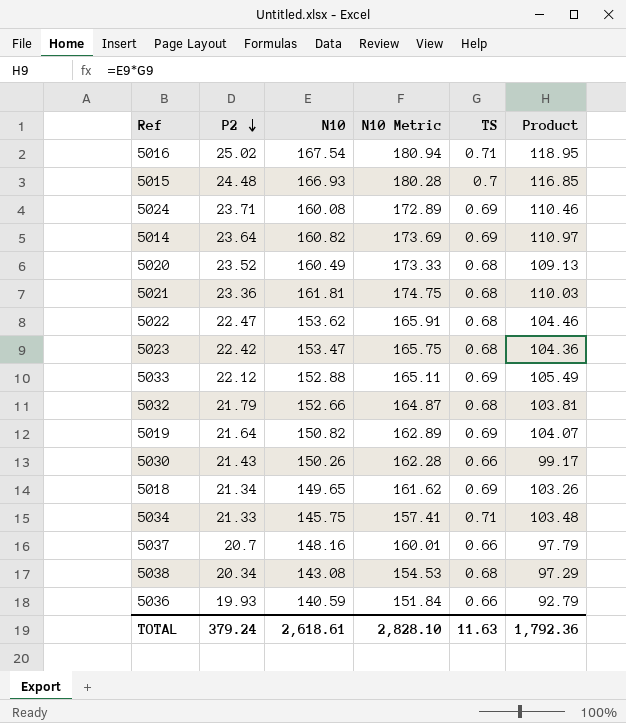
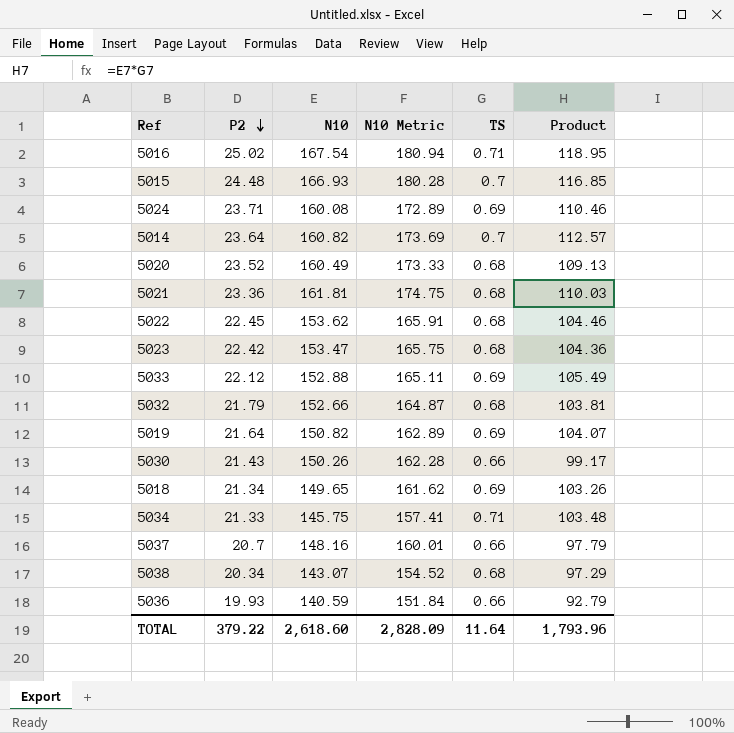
5014 | TS: 0.69 -> 0.7
5014 | Product: 110.97 -> 112.57
5022 | P2: 22.47 -> 22.45
5038 | N10: 143.08 -> 143.07
5038 | N10 Metric: 154.53 -> 154.52
TOTAL | P2: 379.24 -> 379.22
TOTAL | N10: 2,618.61 -> 2,618.60
TOTAL | N10 Metric: 2,828.10 -> 2,828.09
TOTAL | TS: 11.63 -> 11.64
TOTAL | Product: 1,792.36 -> 1,793.96

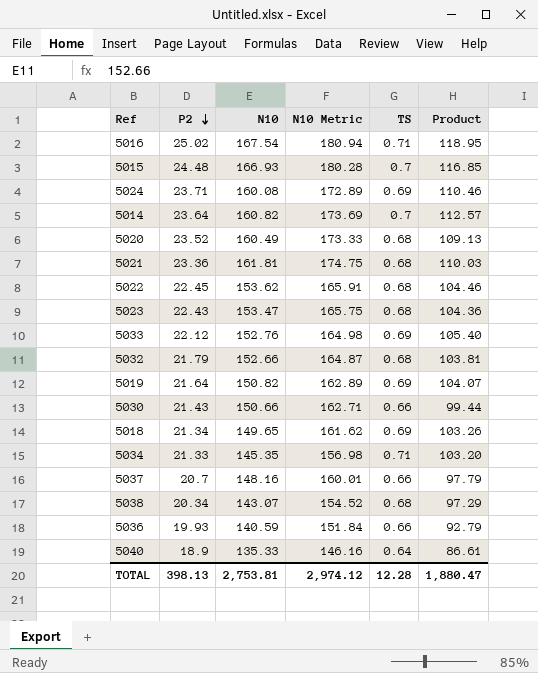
5023 | P2: 22.42 -> 22.43
5033 | N10: 152.88 -> 152.76
5033 | N10 Metric: 165.11 -> 164.98
5033 | Product: 105.49 -> 105.40
5030 | N10: 150.26 -> 150.66
5030 | N10 Metric: 162.28 -> 162.71
5030 | Product: 99.17 -> 99.44
5034 | N10: 145.75 -> 145.35
5034 | N10 Metric: 157.41 -> 156.98
5034 | Product: 103.48 -> 103.20
row 5040: none -> 18.9 | 135.33 | 146.16 | 0.64 | 86.61
TOTAL | P2: 379.22 -> 398.13
TOTAL | N10: 2,618.60 -> 2,753.81
TOTAL | N10 Metric: 2,828.09 -> 2,974.12
TOTAL | TS: 11.64 -> 12.28
TOTAL | Product: 1,793.96 -> 1,880.47

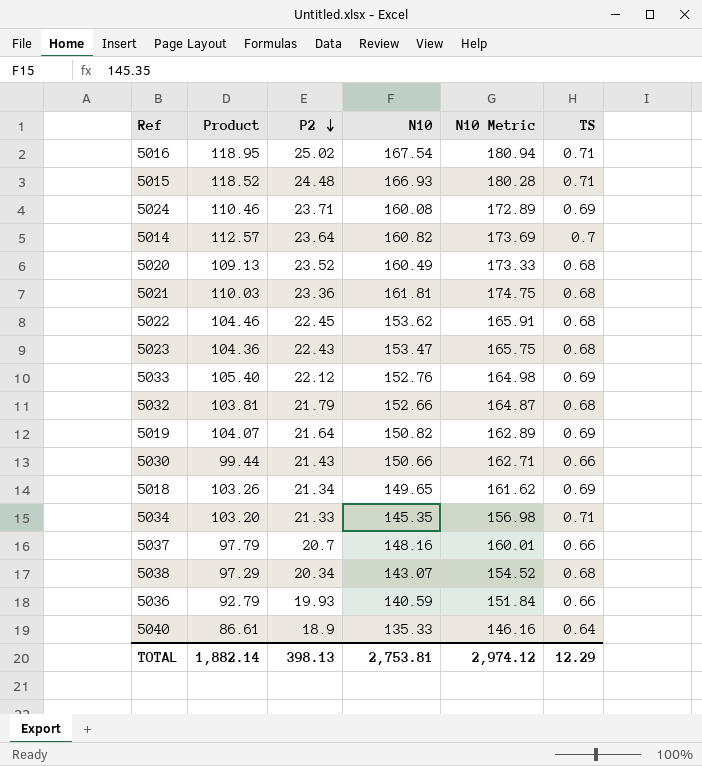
column Product | position: 6 -> 2
5015 | Product: 116.85 -> 118.52
5015 | TS: 0.7 -> 0.71
TOTAL | Product: 1,880.47 -> 1,882.14
TOTAL | TS: 12.28 -> 12.29

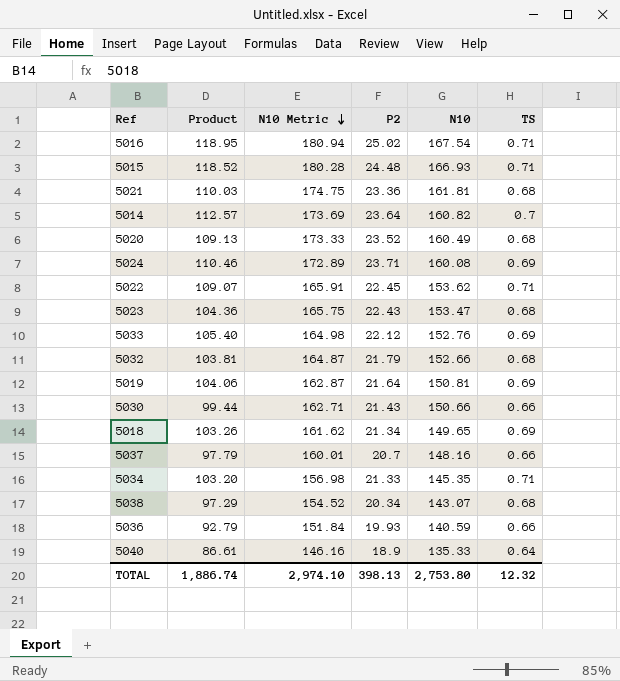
row order: P2 descending -> N10 Metric descending
column N10 Metric | position: 5 -> 3
5022 | Product: 104.46 -> 109.07
5022 | TS: 0.68 -> 0.71
5019 | Product: 104.07 -> 104.06
5019 | N10 Metric: 162.89 -> 162.87
5019 | N10: 150.82 -> 150.81
TOTAL | Product: 1,882.14 -> 1,886.74
TOTAL | N10 Metric: 2,974.12 -> 2,974.10
TOTAL | N10: 2,753.81 -> 2,753.80
TOTAL | TS: 12.29 -> 12.32

